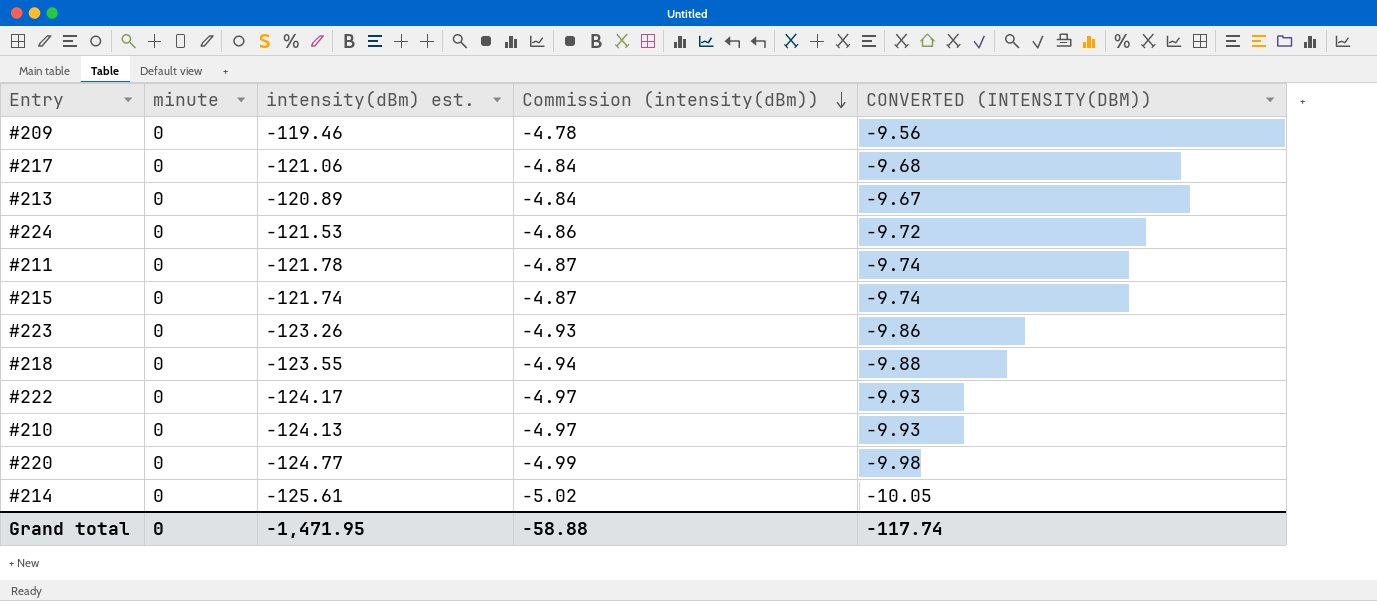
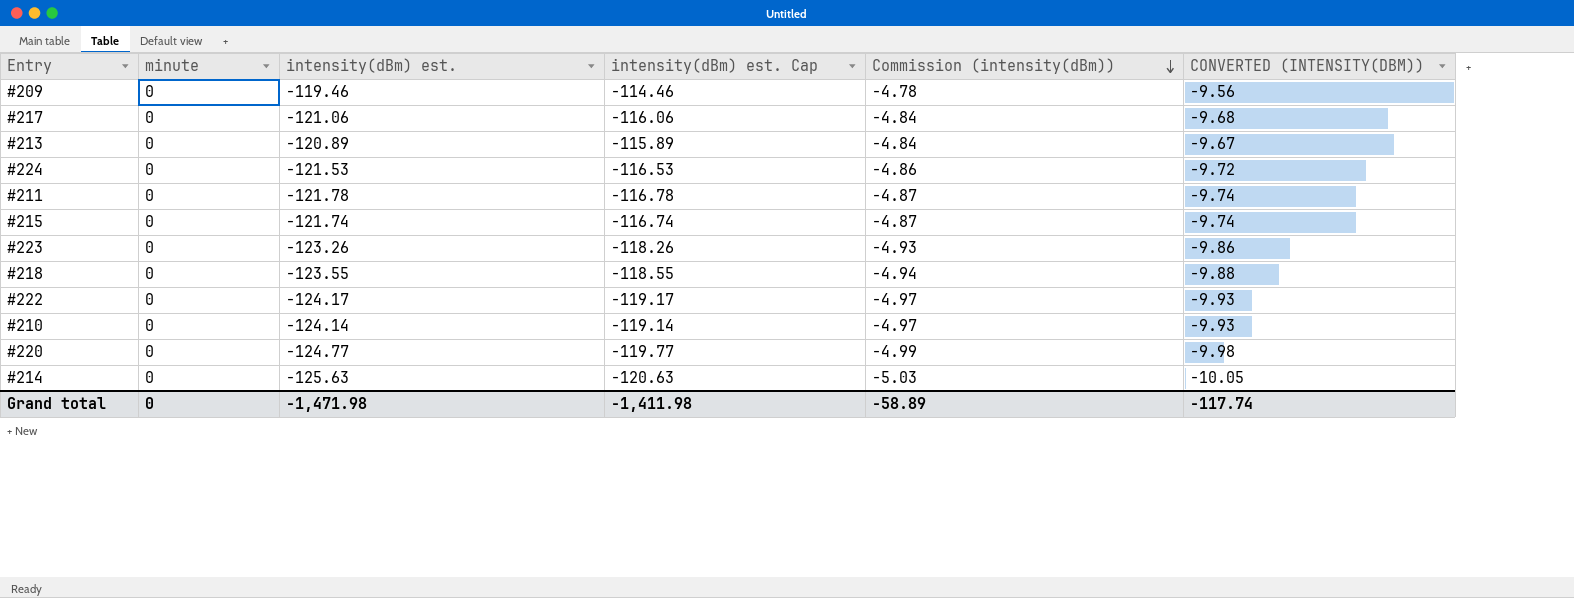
column intensity(dBm) est. Cap | formula: none -> [intensity(dBm) est.] + 5
#210 | intensity(dBm) est.: -124.13 -> -124.14
#214 | intensity(dBm) est.: -125.61 -> -125.63
#214 | Commission (intensity(dBm)): -5.02 -> -5.03
Grand total | intensity(dBm) est.: -1,471.95 -> -1,471.98
Grand total | Commission (intensity(dBm)): -58.88 -> -58.89

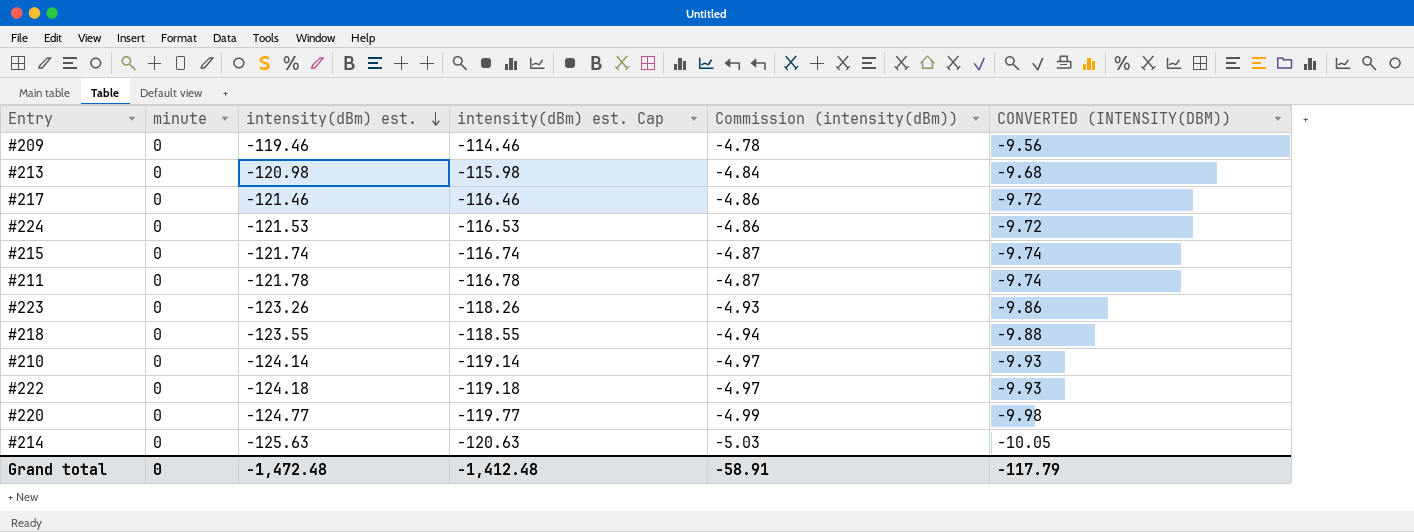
row order: Commission (intensity(dBm)) descending -> intensity(dBm) est. descending
#213 | intensity(dBm) est.: -120.89 -> -120.98
#213 | intensity(dBm) est. Cap: -115.89 -> -115.98
#213 | CONVERTED (INTENSITY(DBM)): -9.67 -> -9.68
#217 | intensity(dBm) est.: -121.06 -> -121.46
#217 | intensity(dBm) est. Cap: -116.06 -> -116.46
#217 | Commission (intensity(dBm)): -4.84 -> -4.86
#217 | CONVERTED (INTENSITY(DBM)): -9.68 -> -9.72
#222 | intensity(dBm) est.: -124.17 -> -124.18
#222 | intensity(dBm) est. Cap: -119.17 -> -119.18
Grand total | intensity(dBm) est.: -1,471.98 -> -1,472.48
Grand total | intensity(dBm) est. Cap: -1,411.98 -> -1,412.48
Grand total | Commission (intensity(dBm)): -58.89 -> -58.91
Grand total | CONVERTED (INTENSITY(DBM)): -117.74 -> -117.79

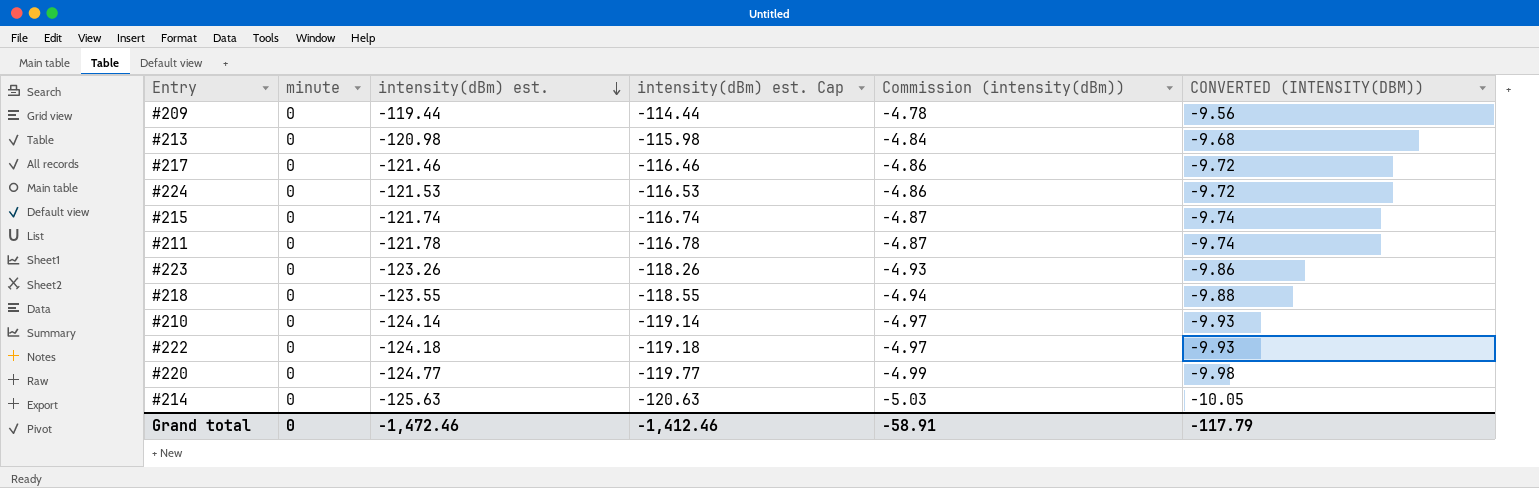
#209 | intensity(dBm) est.: -119.46 -> -119.44
#209 | intensity(dBm) est. Cap: -114.46 -> -114.44
Grand total | intensity(dBm) est.: -1,472.48 -> -1,472.46
Grand total | intensity(dBm) est. Cap: -1,412.48 -> -1,412.46

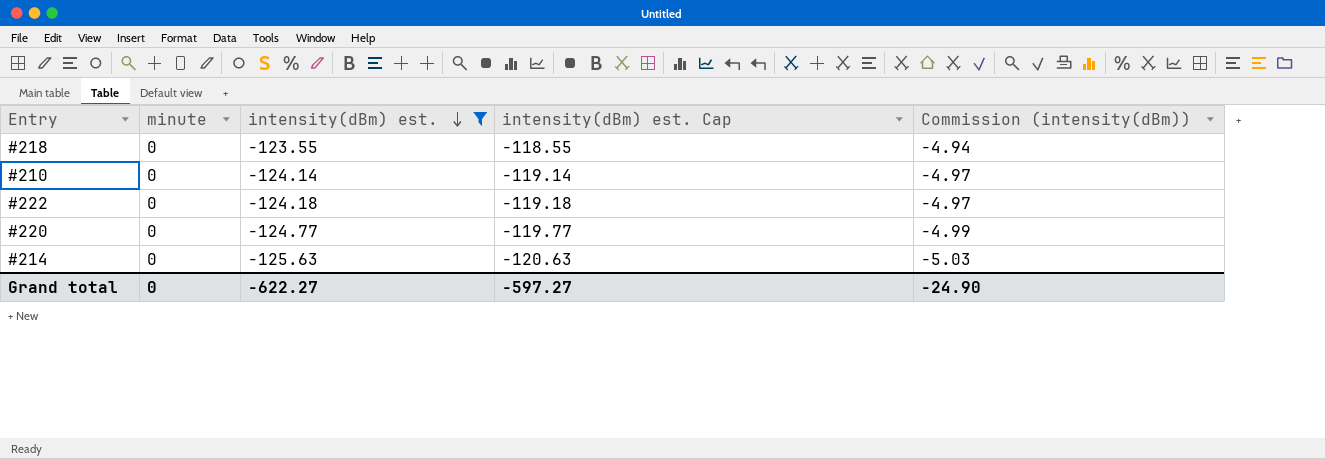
filter: none -> intensity(dBm) est. <= -123.55
column CONVERTED (INTENSITY(DBM)) | formula: [intensity(dBm) est.] * 0.08 -> none
Grand total | intensity(dBm) est.: -1,472.46 -> -622.27
Grand total | intensity(dBm) est. Cap: -1,412.46 -> -597.27
Grand total | Commission (intensity(dBm)): -58.91 -> -24.90

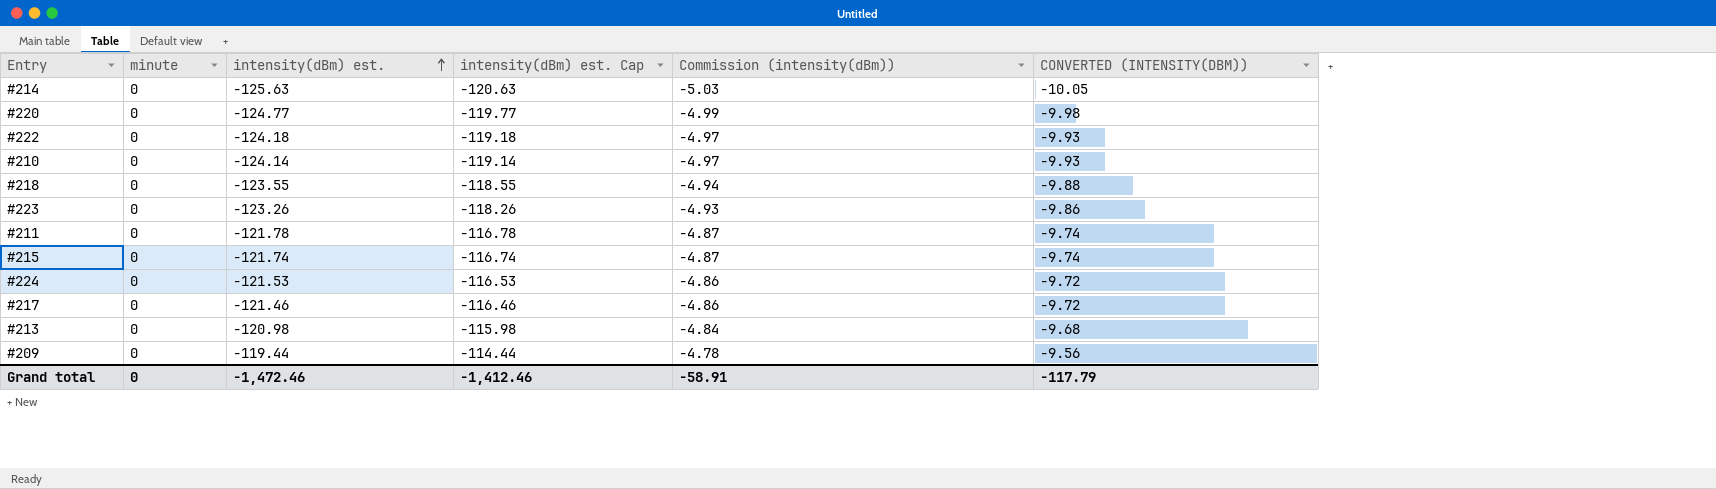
filter: intensity(dBm) est. <= -123.55 -> none
row order: intensity(dBm) est. descending -> intensity(dBm) est. ascending
column CONVERTED (INTENSITY(DBM)) | formula: none -> [intensity(dBm) est.] * 0.08
Grand total | intensity(dBm) est.: -622.27 -> -1,472.46
Grand total | intensity(dBm) est. Cap: -597.27 -> -1,412.46
Grand total | Commission (intensity(dBm)): -24.90 -> -58.91

